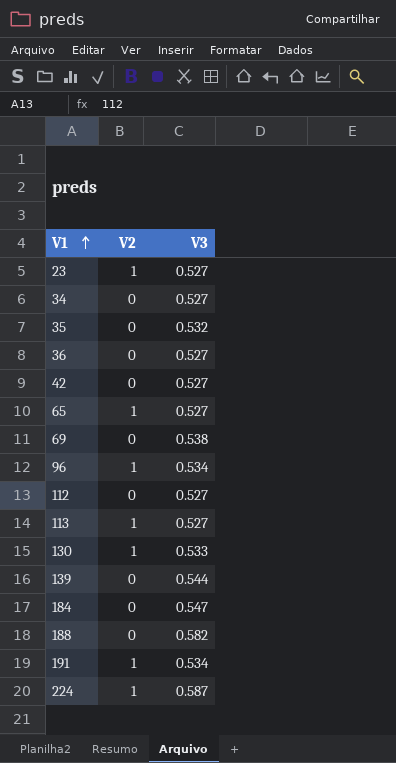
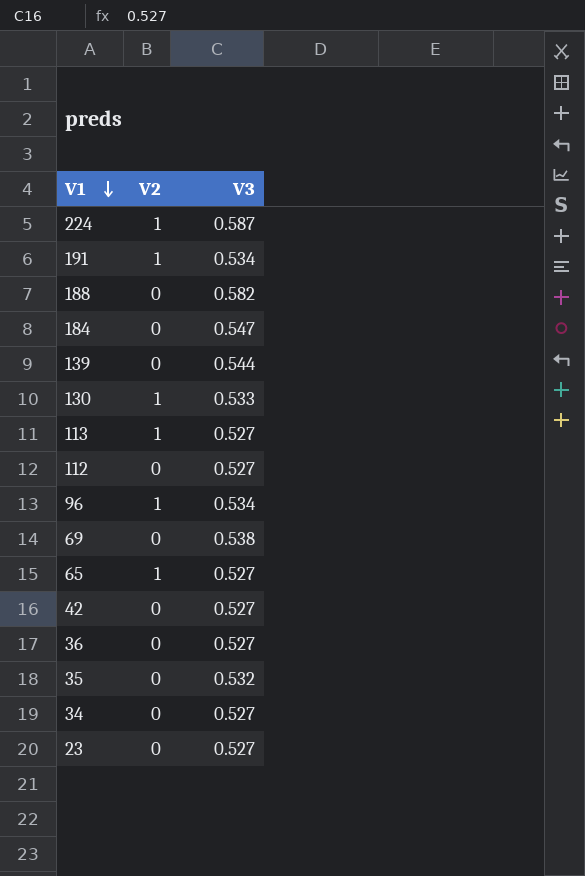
row order: V1 ascending -> V1 descending
23 | V2: 1 -> 0

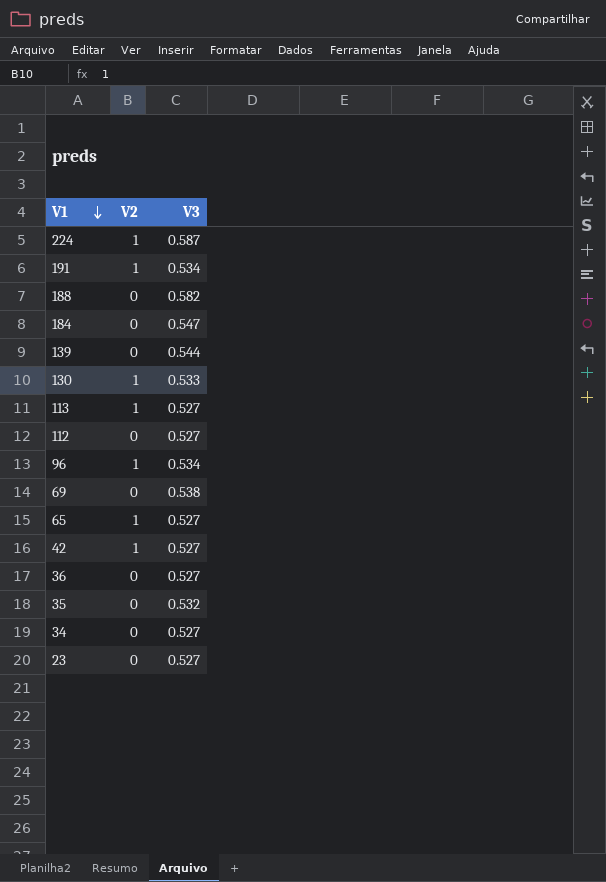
42 | V2: 0 -> 1

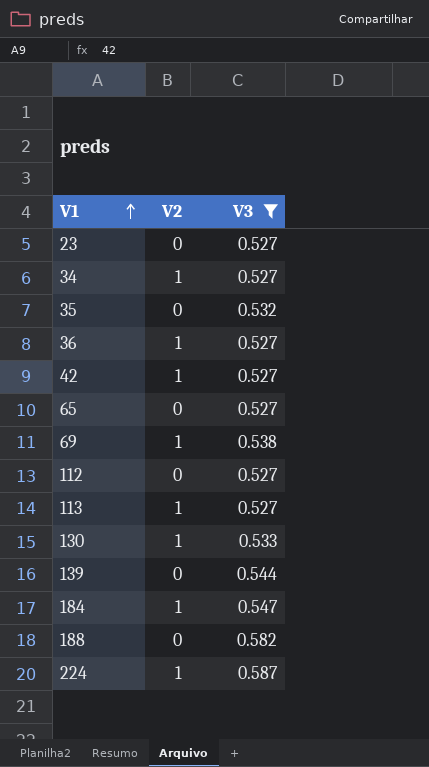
filter: none -> V3 != 0.534
row order: V1 descending -> V1 ascending
34 | V2: 0 -> 1
36 | V2: 0 -> 1
65 | V2: 1 -> 0
69 | V2: 0 -> 1
184 | V2: 0 -> 1

